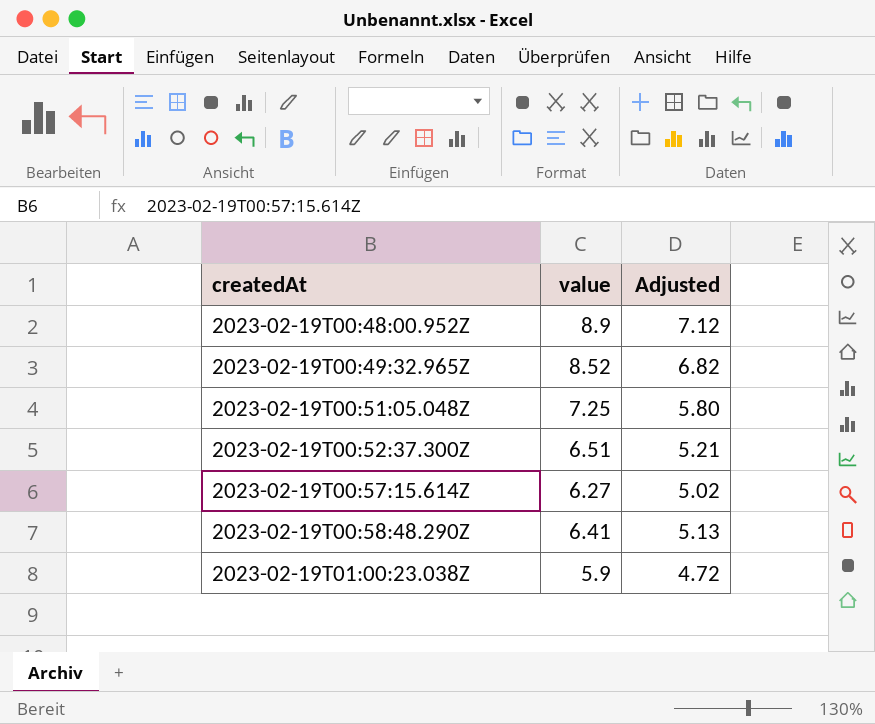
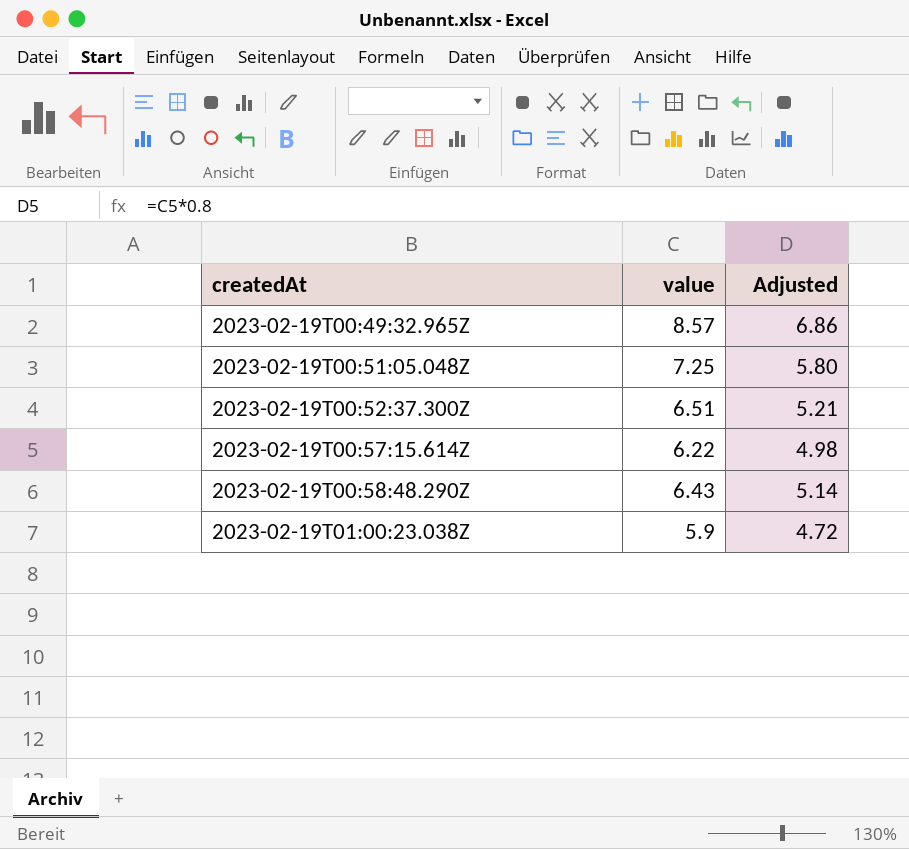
row 2023-02-19T00:48:00.952Z: 8.9 | 7.12 -> none
2023-02-19T00:49:32.965Z | value: 8.52 -> 8.57
2023-02-19T00:49:32.965Z | Adjusted: 6.82 -> 6.86
2023-02-19T00:57:15.614Z | value: 6.27 -> 6.22
2023-02-19T00:57:15.614Z | Adjusted: 5.02 -> 4.98
2023-02-19T00:58:48.290Z | value: 6.41 -> 6.43
2023-02-19T00:58:48.290Z | Adjusted: 5.13 -> 5.14

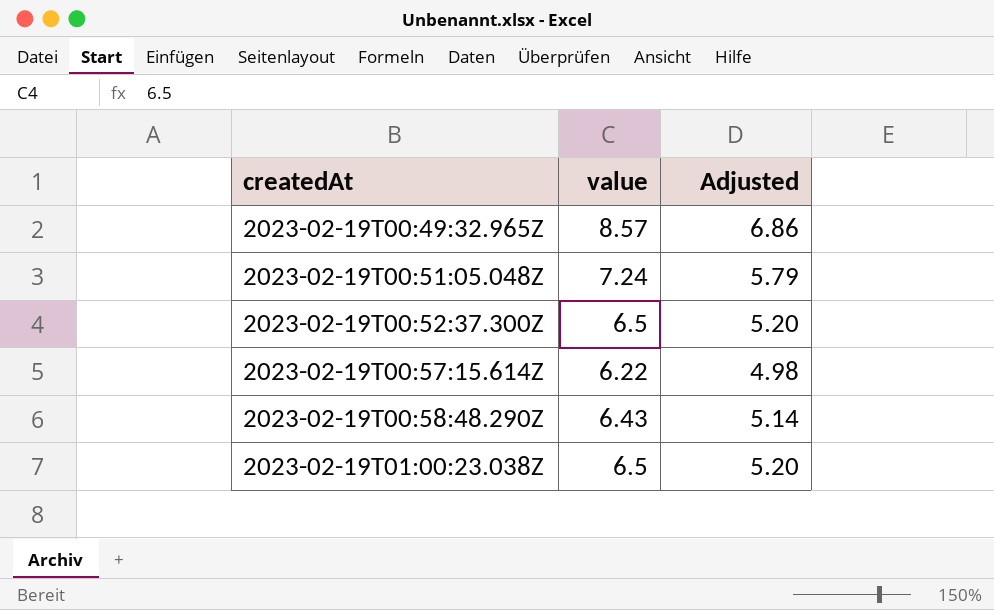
2023-02-19T00:51:05.048Z | value: 7.25 -> 7.24
2023-02-19T00:51:05.048Z | Adjusted: 5.80 -> 5.79
2023-02-19T00:52:37.300Z | value: 6.51 -> 6.5
2023-02-19T00:52:37.300Z | Adjusted: 5.21 -> 5.20
2023-02-19T01:00:23.038Z | value: 5.9 -> 6.5
2023-02-19T01:00:23.038Z | Adjusted: 4.72 -> 5.20

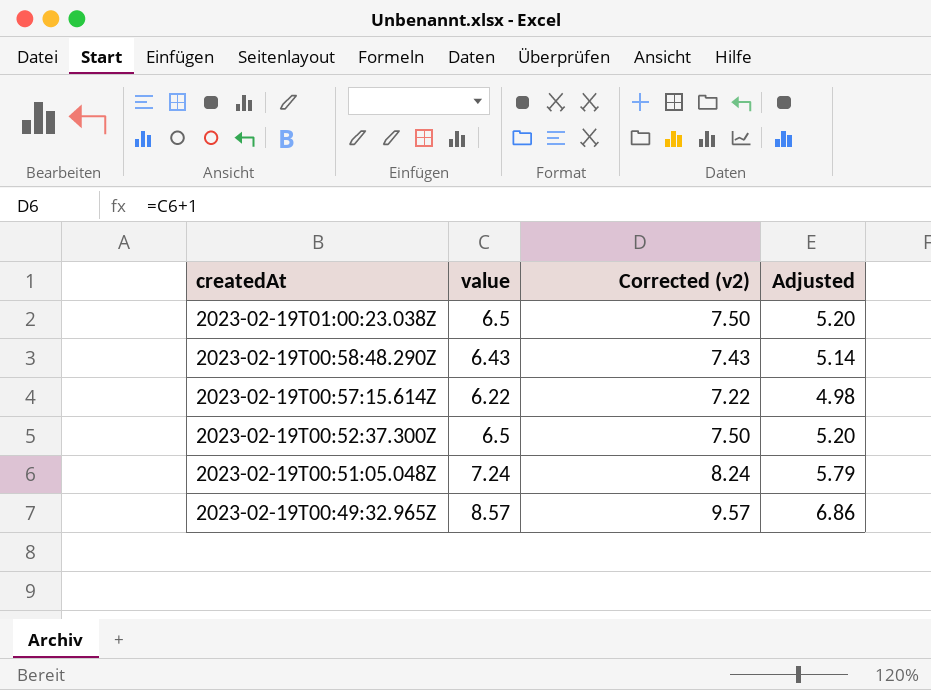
row order: createdAt ascending -> createdAt descending
column Corrected (v2) | formula: none -> [value] + 1

